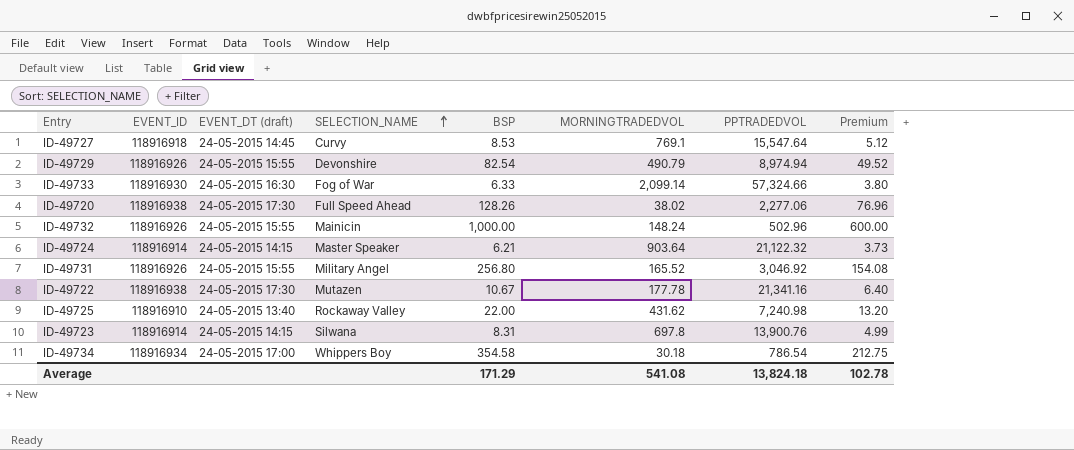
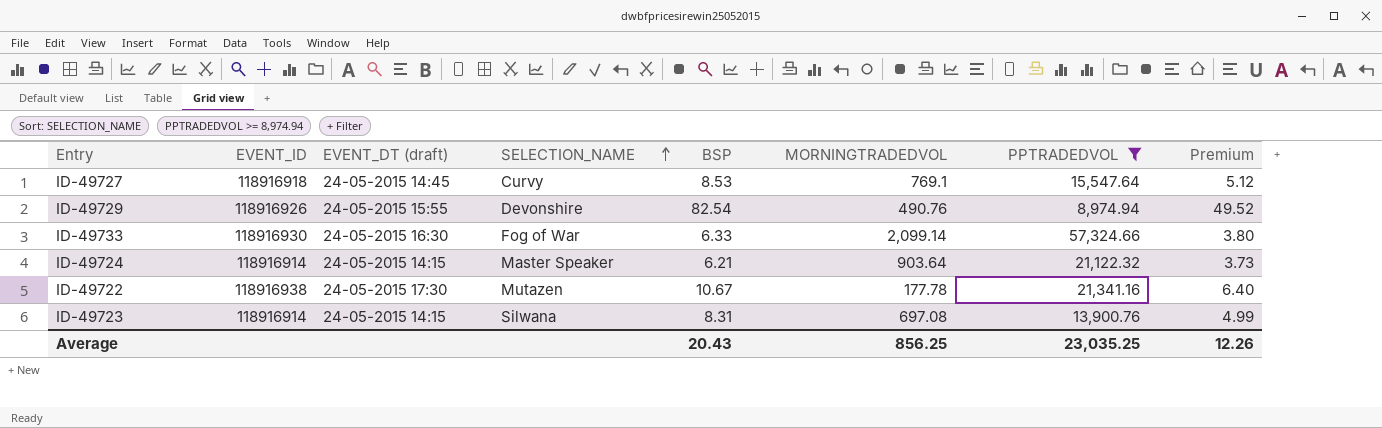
filter: none -> PPTRADEDVOL >= 8,974.94
ID-49729 | MORNINGTRADEDVOL: 490.79 -> 490.76
ID-49723 | MORNINGTRADEDVOL: 697.8 -> 697.08
Average | BSP: 171.29 -> 20.43
Average | MORNINGTRADEDVOL: 541.08 -> 856.25
Average | PPTRADEDVOL: 13,824.18 -> 23,035.25
Average | Premium: 102.78 -> 12.26

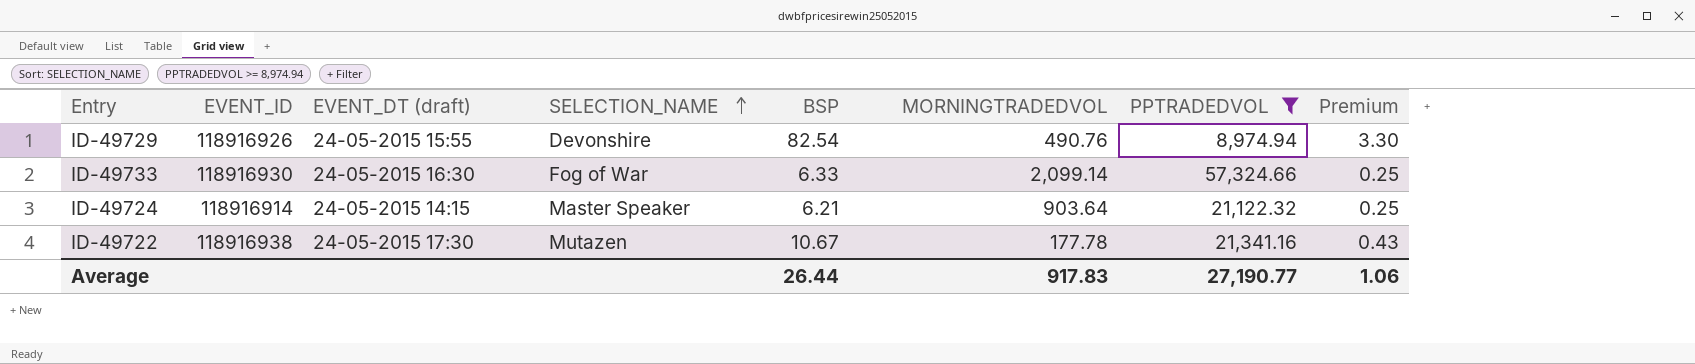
column Premium | formula: [BSP] * 0.6 -> [BSP] * 0.04
row ID-49727: 118916918 | 24-05-2015 14:45 | Curvy | 8.53 | 769.1 | 15,547.64 | 5.12 -> none
row ID-49723: 118916914 | 24-05-2015 14:15 | Silwana | 8.31 | 697.08 | 13,900.76 | 4.99 -> none
Average | BSP: 20.43 -> 26.44
Average | MORNINGTRADEDVOL: 856.25 -> 917.83
Average | PPTRADEDVOL: 23,035.25 -> 27,190.77
Average | Premium: 12.26 -> 1.06

